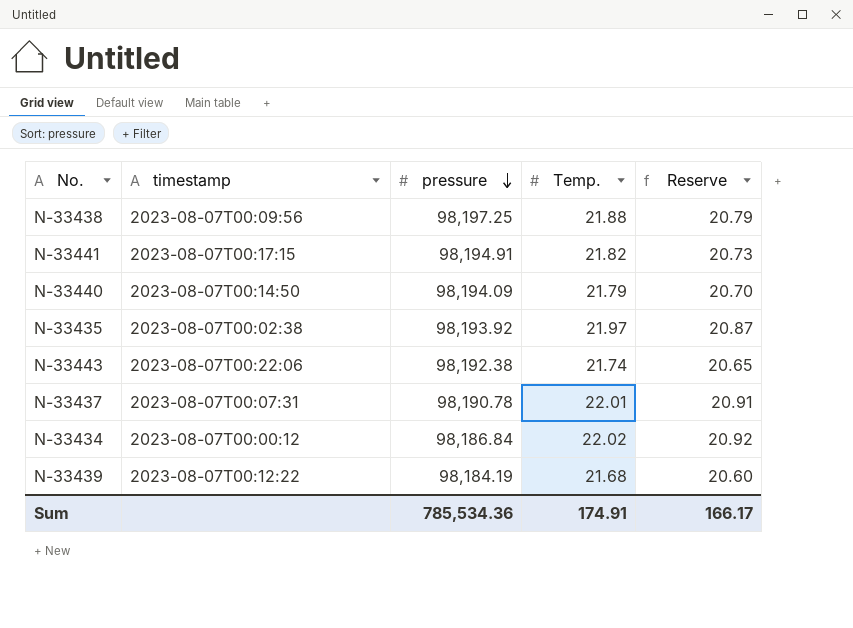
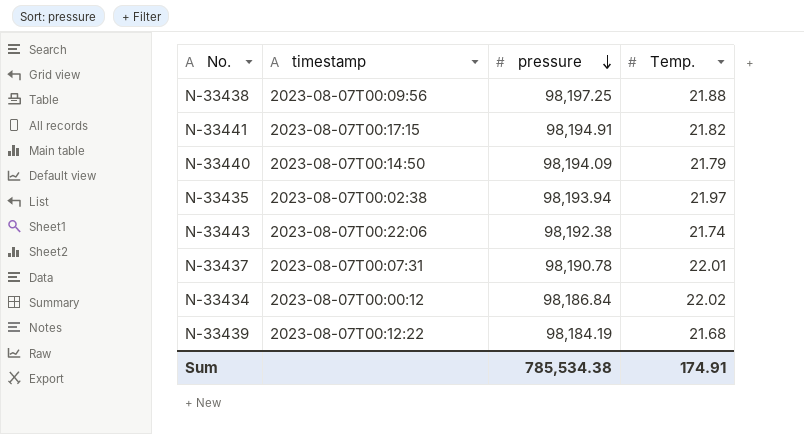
column Reserve | formula: [Temp.] * 0.95 -> none
N-33435 | pressure: 98,193.92 -> 98,193.94
Sum | pressure: 785,534.36 -> 785,534.38

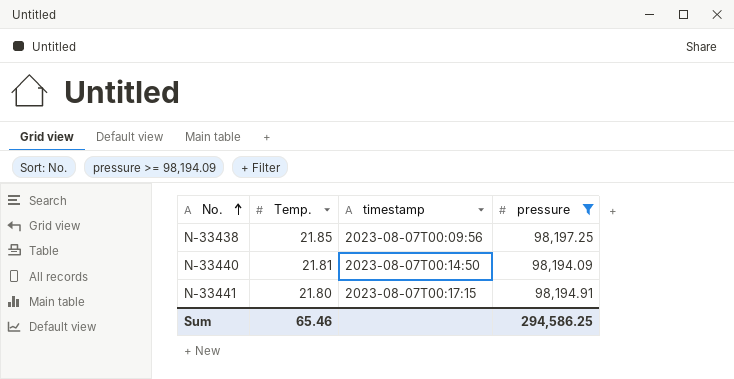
filter: none -> pressure >= 98,194.09
row order: pressure descending -> No. ascending
column Temp. | position: 4 -> 2
N-33438 | Temp.: 21.88 -> 21.85
N-33440 | Temp.: 21.79 -> 21.81
N-33441 | Temp.: 21.82 -> 21.80
Sum | Temp.: 174.91 -> 65.46
Sum | pressure: 785,534.38 -> 294,586.25

